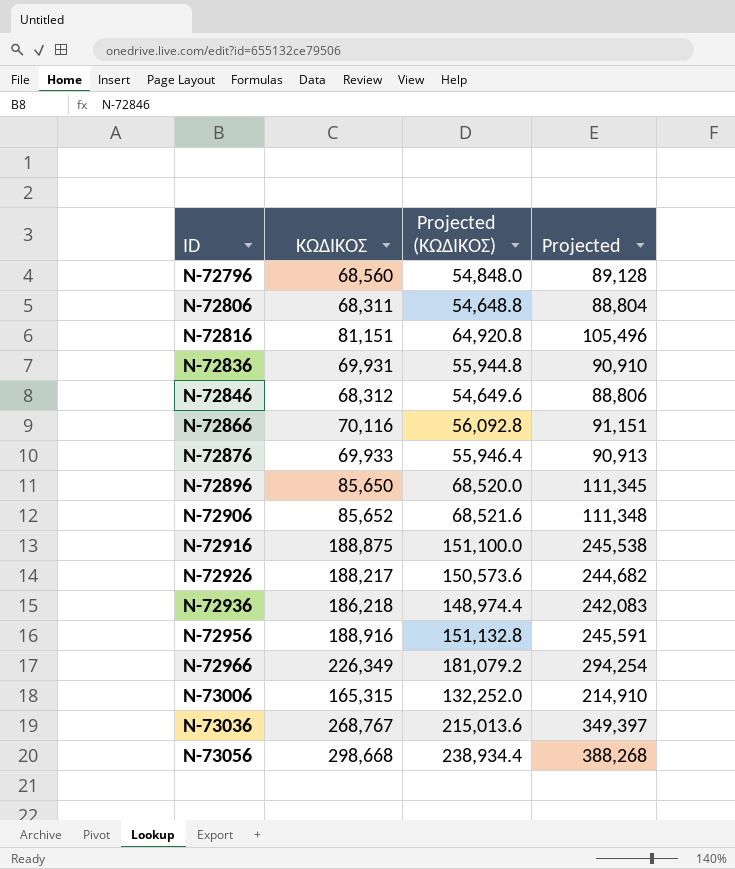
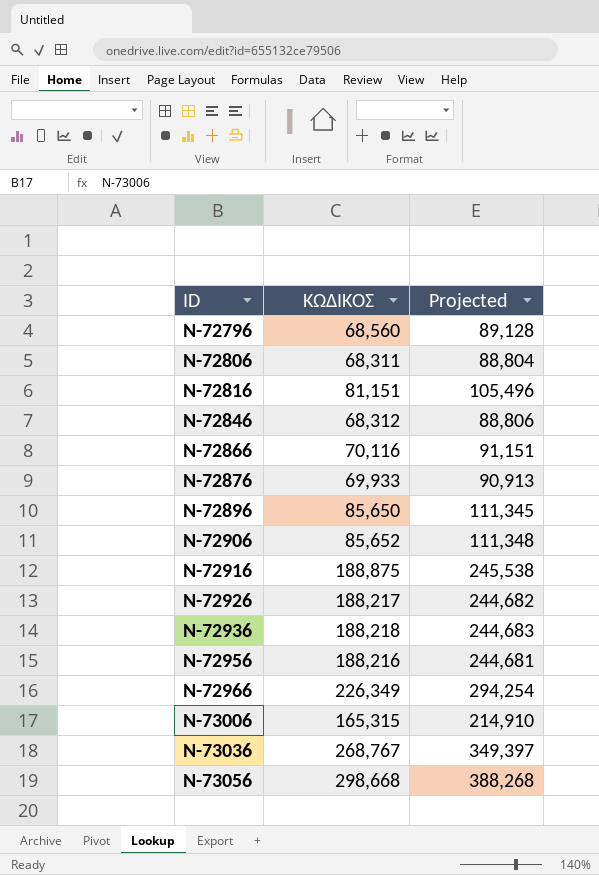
column Projected (ΚΩΔΙΚΟΣ) | formula: [ΚΩΔΙΚΟΣ] * 0.8 -> none
row N-72836: 69,931 | 55,944.8 | 90,910 -> none
N-72936 | ΚΩΔΙΚΟΣ: 186,218 -> 188,218
N-72936 | Projected: 242,083 -> 244,683
N-72956 | ΚΩΔΙΚΟΣ: 188,916 -> 188,216
N-72956 | Projected: 245,591 -> 244,681

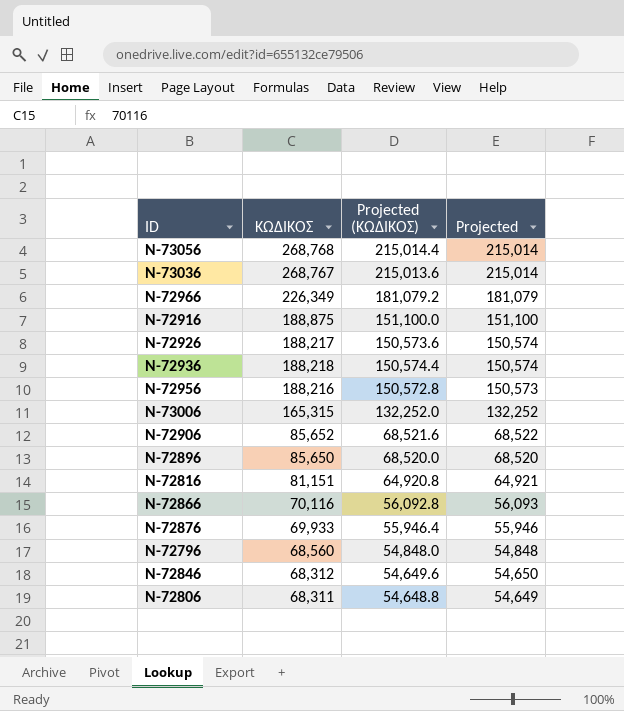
row order: ID ascending -> Projected descending
column Projected (ΚΩΔΙΚΟΣ) | formula: none -> [ΚΩΔΙΚΟΣ] * 0.8
column Projected | formula: [ΚΩΔΙΚΟΣ] * 1.3 -> [ΚΩΔΙΚΟΣ] * 0.8
N-73056 | ΚΩΔΙΚΟΣ: 298,668 -> 268,768

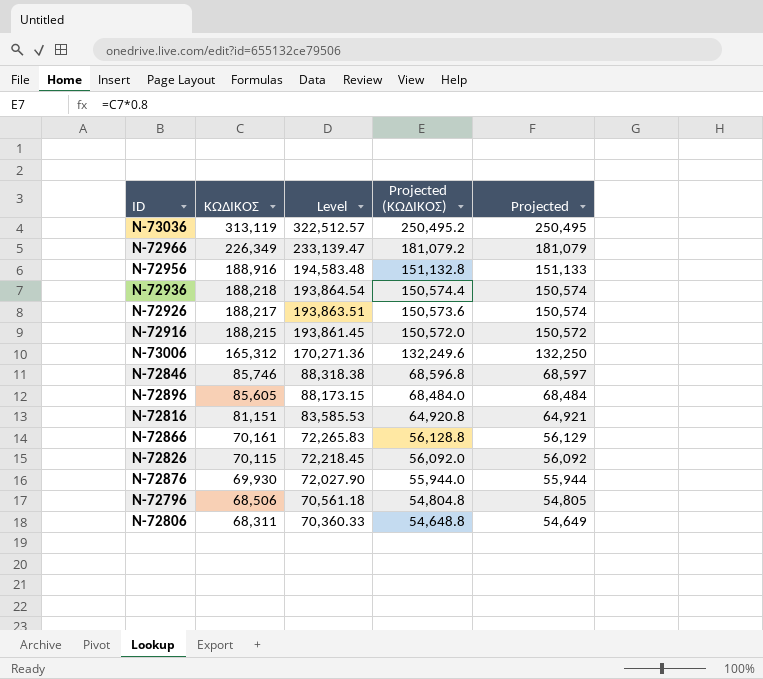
row order: Projected descending -> ΚΩΔΙΚΟΣ descending
column Level | formula: none -> [ΚΩΔΙΚΟΣ] * 1.03
row N-73056: 268,768 | 215,014.4 | 215,014 -> none
row N-72906: 85,652 | 68,521.6 | 68,522 -> none
N-73036 | ΚΩΔΙΚΟΣ: 268,767 -> 313,119
N-73036 | Projected (ΚΩΔΙΚΟΣ): 215,013.6 -> 250,495.2
N-73036 | Projected: 215,014 -> 250,495
N-72956 | ΚΩΔΙΚΟΣ: 188,216 -> 188,916
N-72956 | Projected (ΚΩΔΙΚΟΣ): 150,572.8 -> 151,132.8
N-72956 | Projected: 150,573 -> 151,133
N-72916 | ΚΩΔΙΚΟΣ: 188,875 -> 188,215
N-72916 | Projected (ΚΩΔΙΚΟΣ): 151,100.0 -> 150,572.0
N-72916 | Projected: 151,100 -> 150,572
N-73006 | ΚΩΔΙΚΟΣ: 165,315 -> 165,312
N-73006 | Projected (ΚΩΔΙΚΟΣ): 132,252.0 -> 132,249.6
N-73006 | Projected: 132,252 -> 132,250
N-72846 | ΚΩΔΙΚΟΣ: 68,312 -> 85,746
N-72846 | Projected (ΚΩΔΙΚΟΣ): 54,649.6 -> 68,596.8
N-72846 | Projected: 54,650 -> 68,597
N-72896 | ΚΩΔΙΚΟΣ: 85,650 -> 85,605
N-72896 | Projected (ΚΩΔΙΚΟΣ): 68,520.0 -> 68,484.0
N-72896 | Projected: 68,520 -> 68,484
N-72866 | ΚΩΔΙΚΟΣ: 70,116 -> 70,161
N-72866 | Projected (ΚΩΔΙΚΟΣ): 56,092.8 -> 56,128.8
N-72866 | Projected: 56,093 -> 56,129
row N-72826: none -> 70,115 | 72,218.45 | 56,092.0 | 56,092
N-72876 | ΚΩΔΙΚΟΣ: 69,933 -> 69,930
N-72876 | Projected (ΚΩΔΙΚΟΣ): 55,946.4 -> 55,944.0
N-72876 | Projected: 55,946 -> 55,944
N-72796 | ΚΩΔΙΚΟΣ: 68,560 -> 68,506
N-72796 | Projected (ΚΩΔΙΚΟΣ): 54,848.0 -> 54,804.8
N-72796 | Projected: 54,848 -> 54,805

